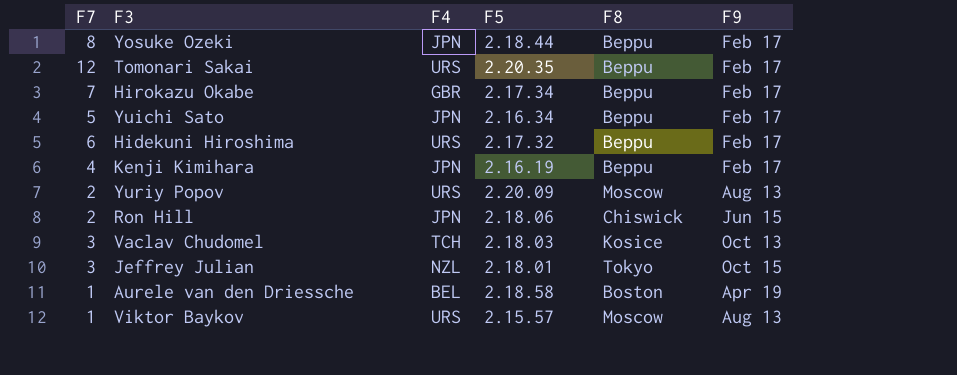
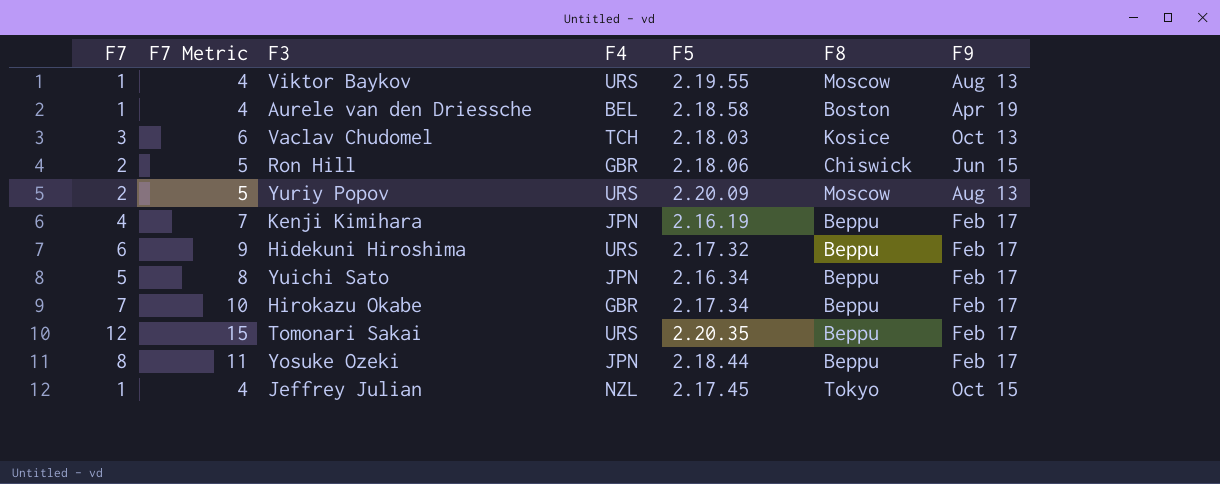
row order: F5 descending -> F5 ascending
column F7 Metric | formula: none -> [F7] + 3
Viktor Baykov | F5: 2.15.57 -> 2.19.55
Ron Hill | F4: JPN -> GBR
Jeffrey Julian | F7: 3 -> 1
Jeffrey Julian | F5: 2.18.01 -> 2.17.45

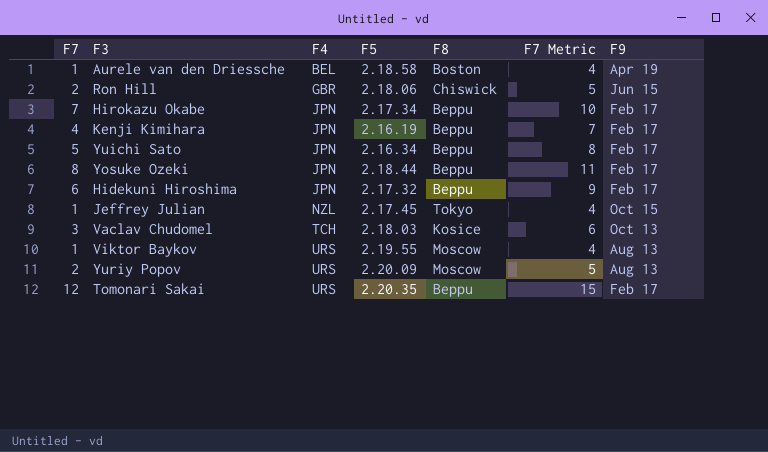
row order: F5 ascending -> F4 ascending
column F7 Metric | position: 2 -> 6
Hirokazu Okabe | F4: GBR -> JPN
Hidekuni Hiroshima | F4: URS -> JPN

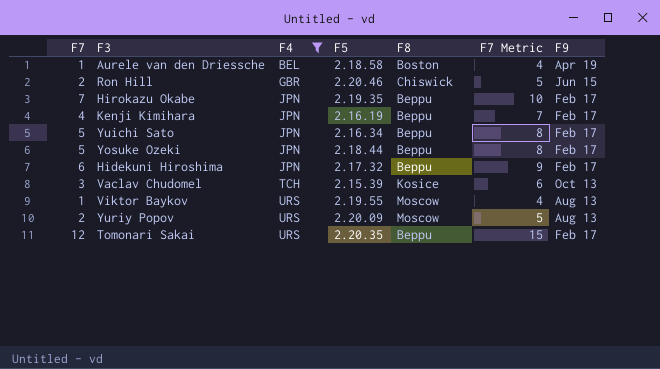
filter: none -> F4 != NZL
Ron Hill | F5: 2.18.06 -> 2.20.46
Hirokazu Okabe | F5: 2.17.34 -> 2.19.35
Yosuke Ozeki | F7: 8 -> 5
Yosuke Ozeki | F7 Metric: 11 -> 8
Vaclav Chudomel | F5: 2.18.03 -> 2.15.39

